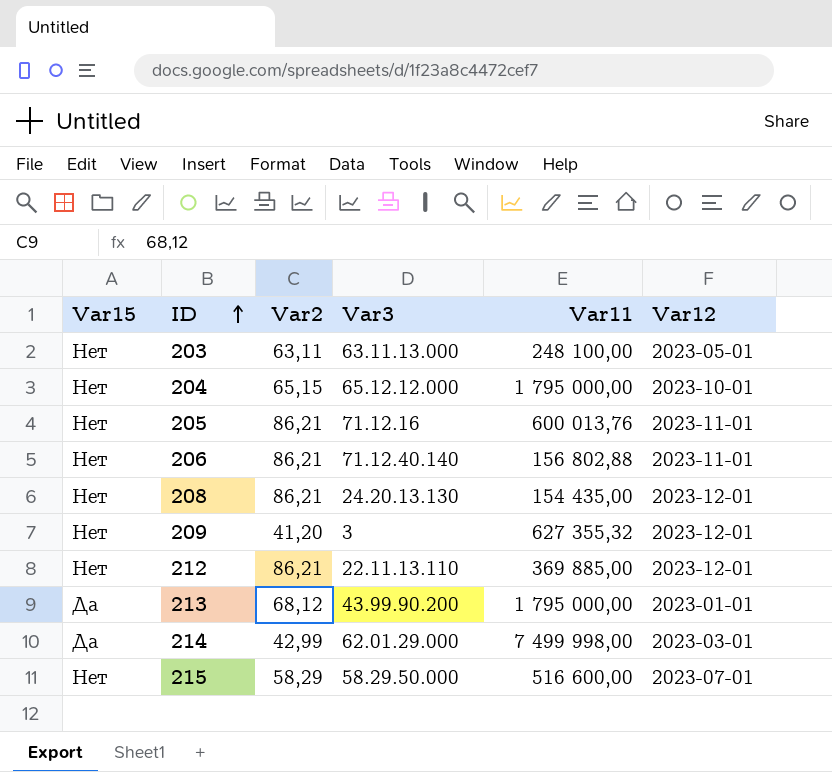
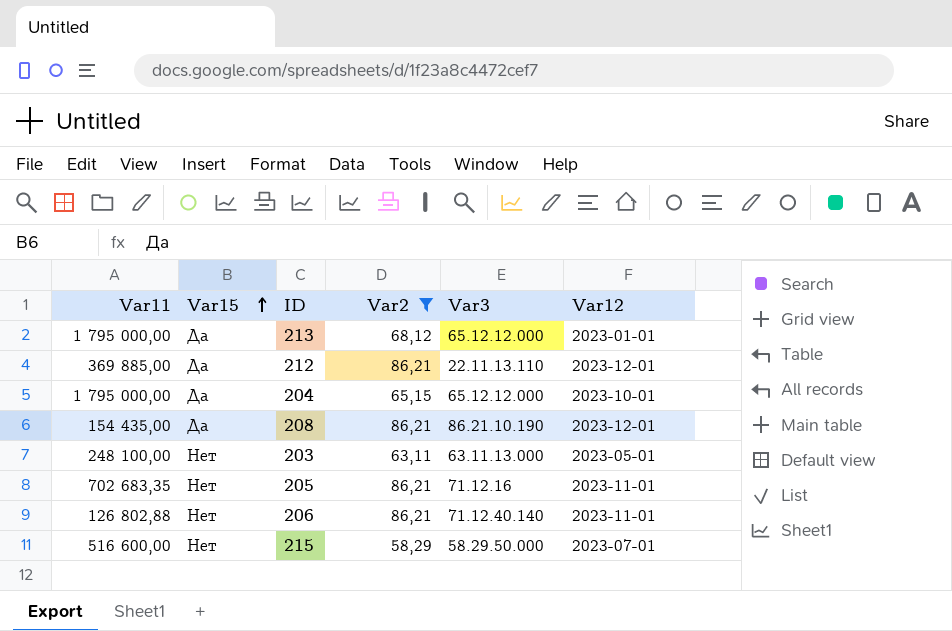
filter: none -> Var2 >= 58,29
row order: ID ascending -> Var15 ascending
column Var11 | position: 5 -> 1
213 | Var3: 43.99.90.200 -> 65.12.12.000
212 | Var15: Нет -> Да
204 | Var15: Нет -> Да
208 | Var15: Нет -> Да
208 | Var3: 24.20.13.130 -> 86.21.10.190
205 | Var11: 600 013,76 -> 702 683,35
206 | Var11: 156 802,88 -> 126 802,88

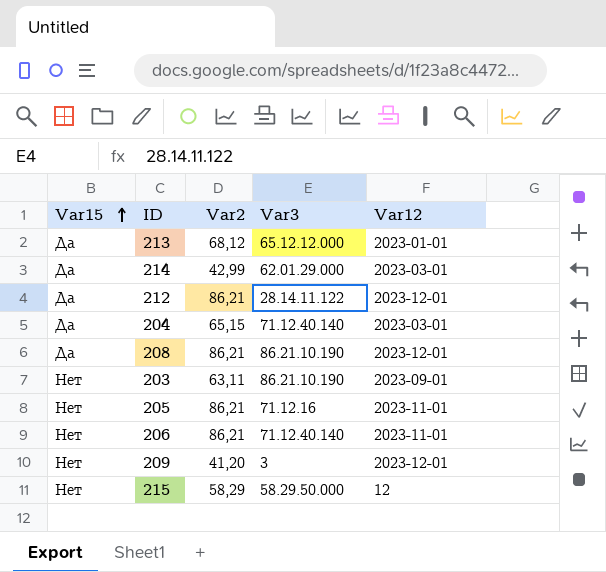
filter: Var2 >= 58,29 -> none
column Var11 | position: 1 -> none
212 | Var3: 22.11.13.110 -> 28.14.11.122
204 | Var3: 65.12.12.000 -> 71.12.40.140
204 | Var12: 2023-10-01 -> 2023-03-01
203 | Var3: 63.11.13.000 -> 86.21.10.190
203 | Var12: 2023-05-01 -> 2023-09-01
215 | Var12: 2023-07-01 -> 12

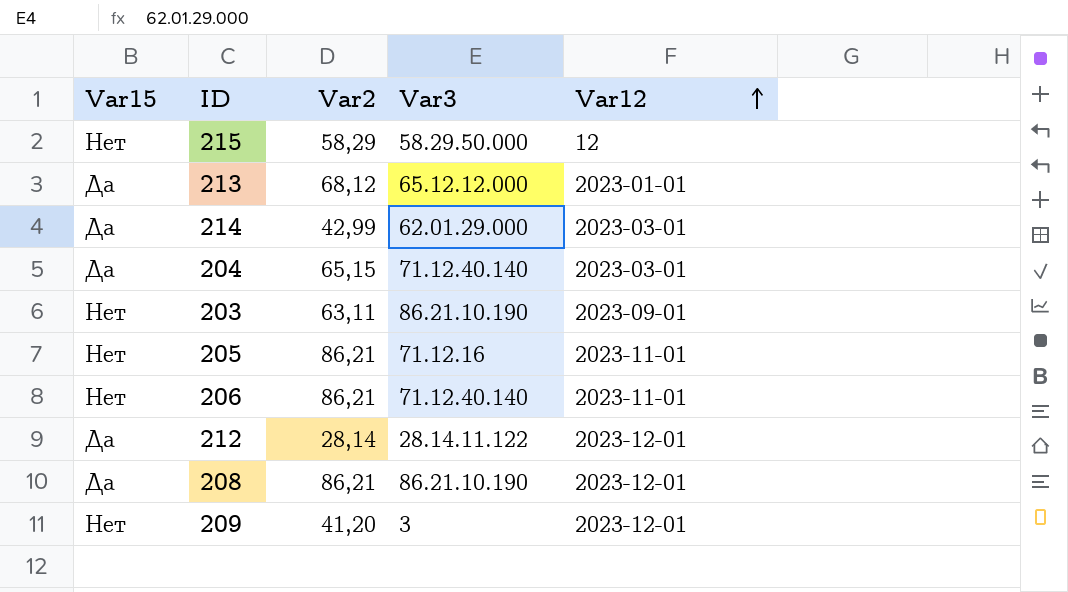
row order: Var15 ascending -> Var12 ascending
212 | Var2: 86,21 -> 28,14

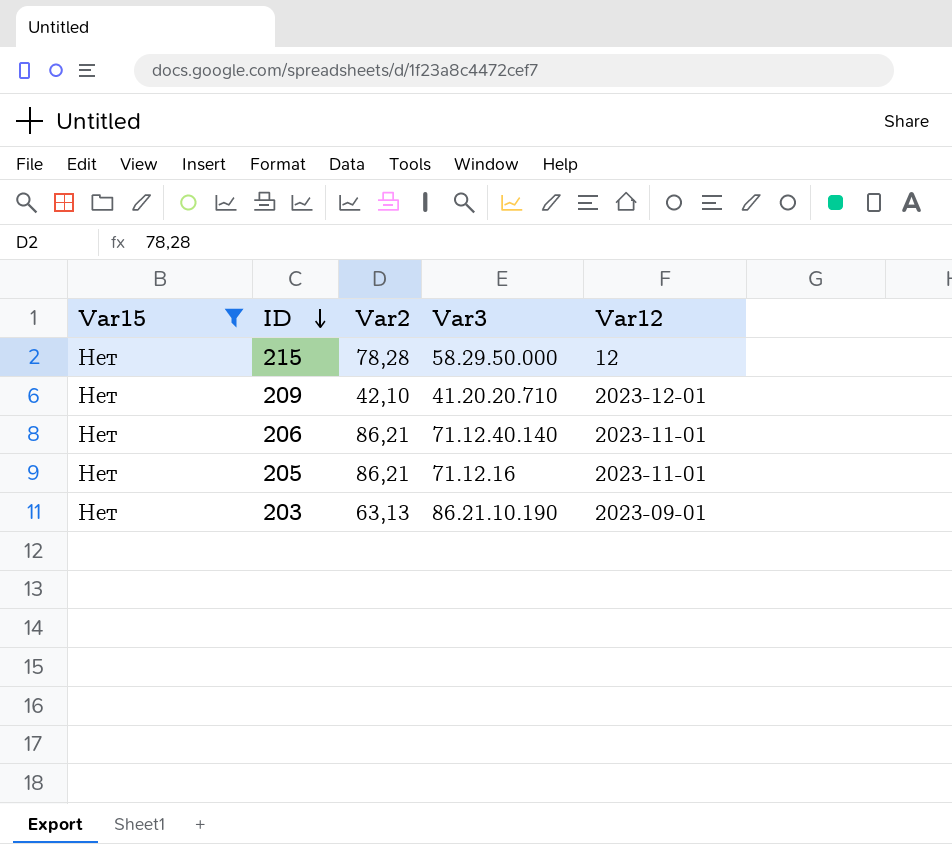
filter: none -> Var15 = Нет
row order: Var12 ascending -> ID descending
215 | Var2: 58,29 -> 78,28
209 | Var2: 41,20 -> 42,10
209 | Var3: 3 -> 41.20.20.710
203 | Var2: 63,11 -> 63,13

